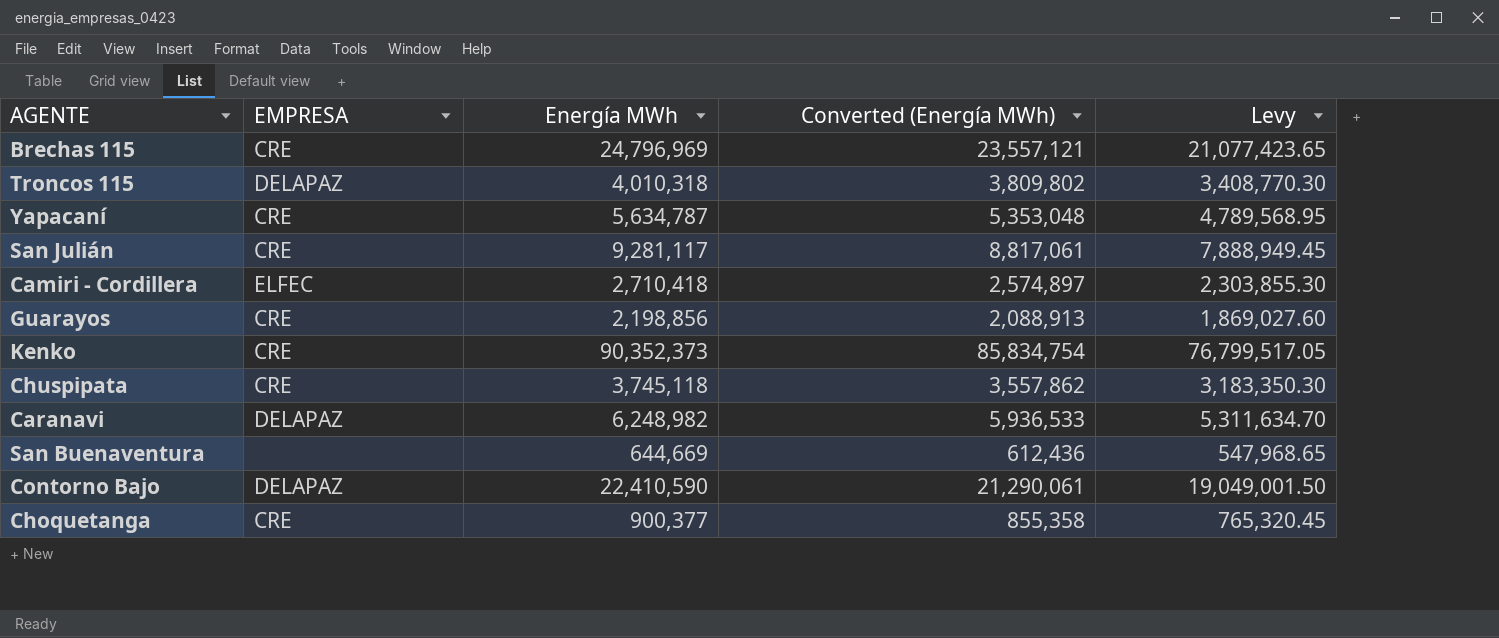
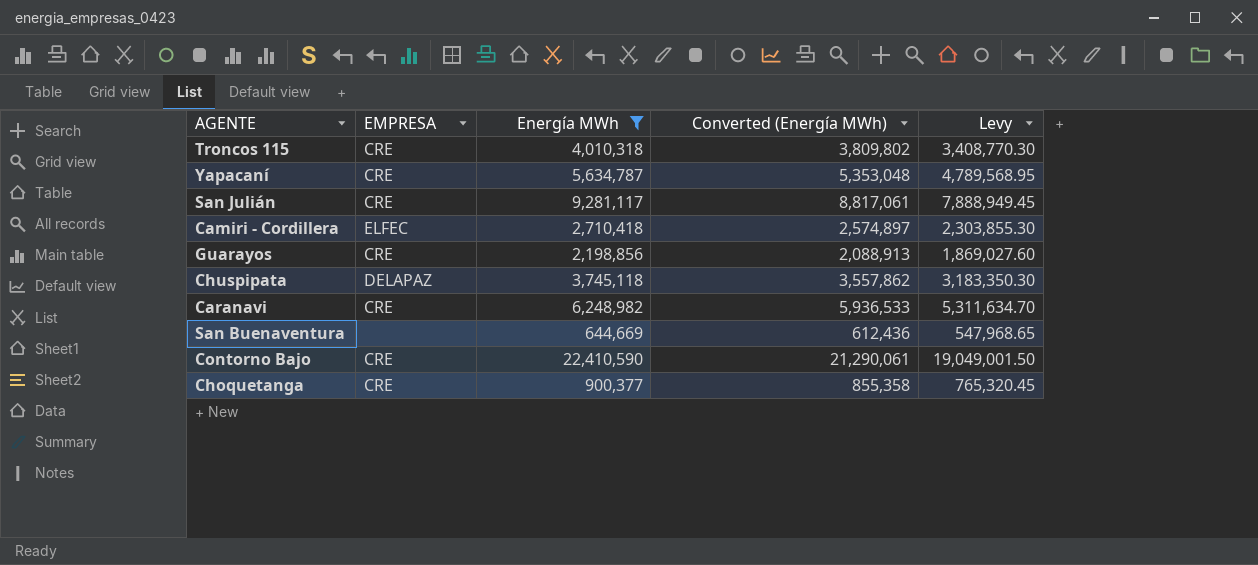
filter: none -> Energía MWh <= 22,410,590
Troncos 115 | EMPRESA: DELAPAZ -> CRE
Chuspipata | EMPRESA: CRE -> DELAPAZ
Caranavi | EMPRESA: DELAPAZ -> CRE
Contorno Bajo | EMPRESA: DELAPAZ -> CRE

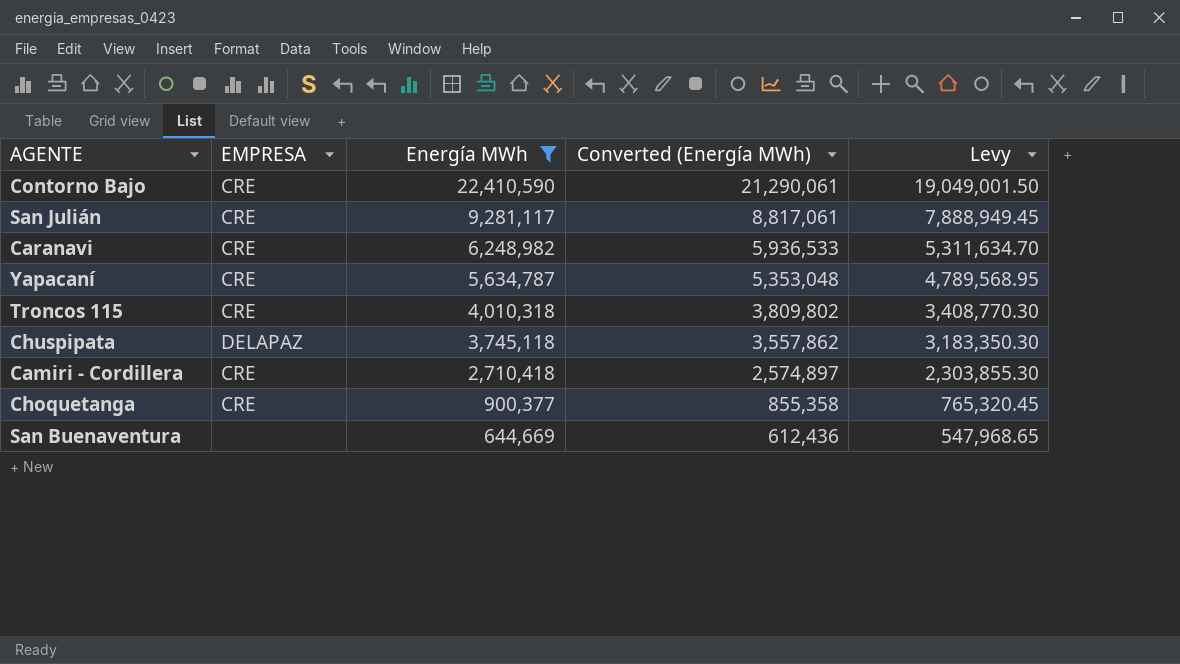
row order: none -> Energía MWh descending
row Guarayos: CRE | 2,198,856 | 2,088,913 | 1,869,027.60 -> none
Camiri - Cordillera | EMPRESA: ELFEC -> CRE

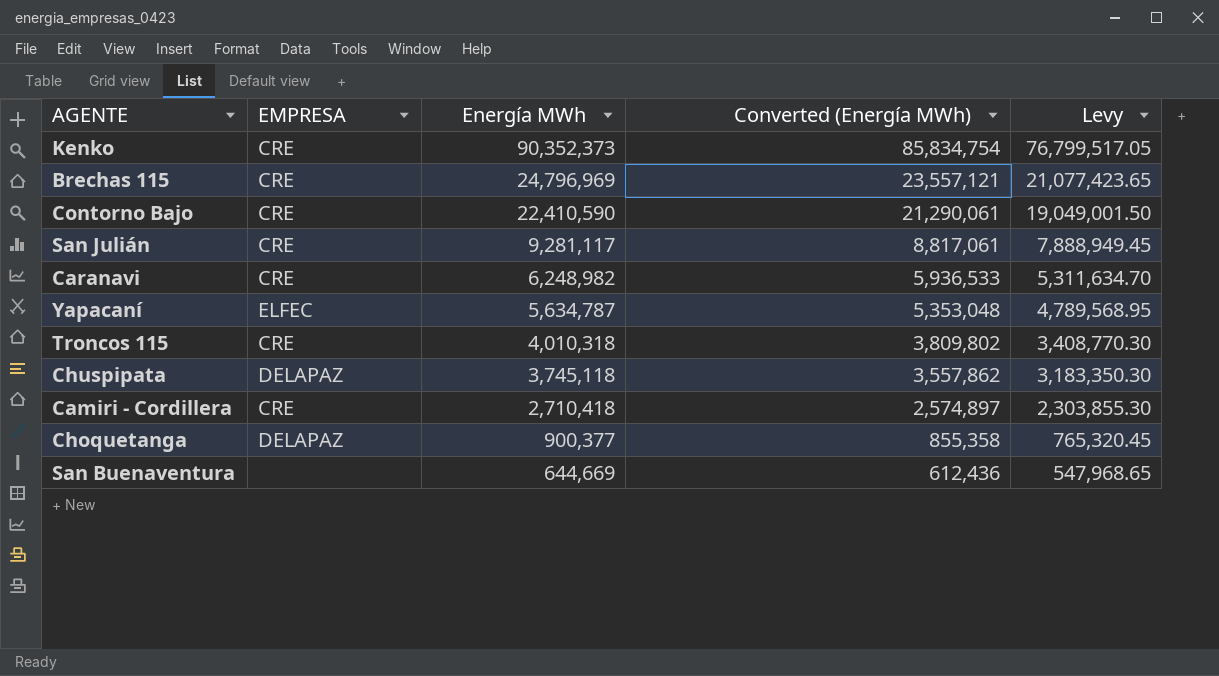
filter: Energía MWh <= 22,410,590 -> none
Yapacaní | EMPRESA: CRE -> ELFEC
Choquetanga | EMPRESA: CRE -> DELAPAZ

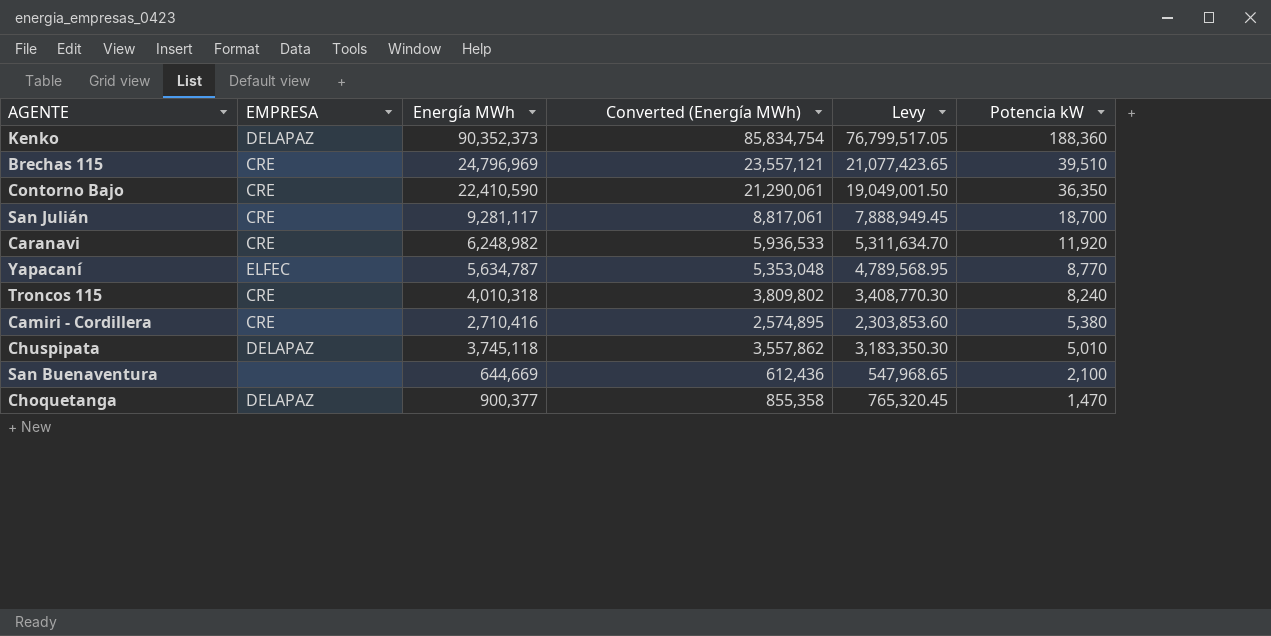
row order: Energía MWh descending -> Potencia kW descending
column Potencia kW | position: none -> 6
Kenko | EMPRESA: CRE -> DELAPAZ
Camiri - Cordillera | Energía MWh: 2,710,418 -> 2,710,416
Camiri - Cordillera | Converted (Energía MWh): 2,574,897 -> 2,574,895
Camiri - Cordillera | Levy: 2,303,855.30 -> 2,303,853.60

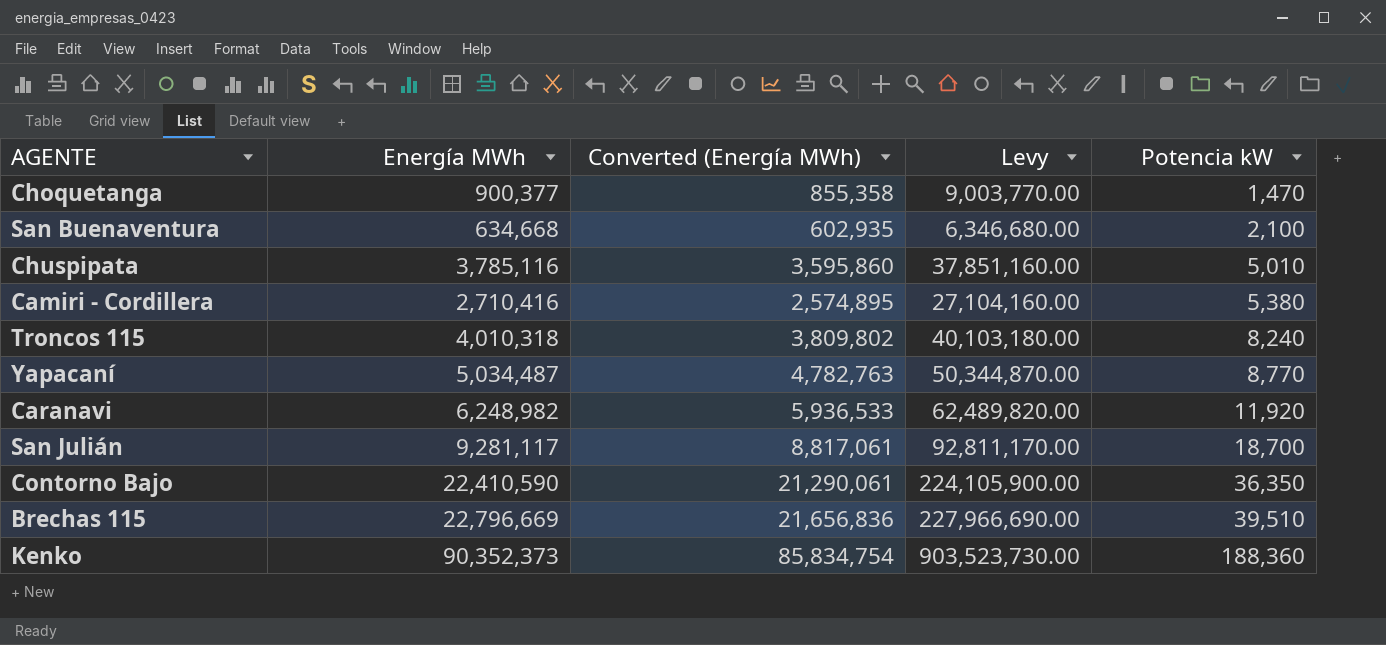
row order: Potencia kW descending -> Potencia kW ascending
column EMPRESA | position: 2 -> none
column Levy | formula: [Energía MWh] * 0.85 -> [Energía MWh] * 10
San Buenaventura | Energía MWh: 644,669 -> 634,668
San Buenaventura | Converted (Energía MWh): 612,436 -> 602,935
Chuspipata | Energía MWh: 3,745,118 -> 3,785,116
Chuspipata | Converted (Energía MWh): 3,557,862 -> 3,595,860
Yapacaní | Energía MWh: 5,634,787 -> 5,034,487
Yapacaní | Converted (Energía MWh): 5,353,048 -> 4,782,763
Brechas 115 | Energía MWh: 24,796,969 -> 22,796,669
Brechas 115 | Converted (Energía MWh): 23,557,121 -> 21,656,836

